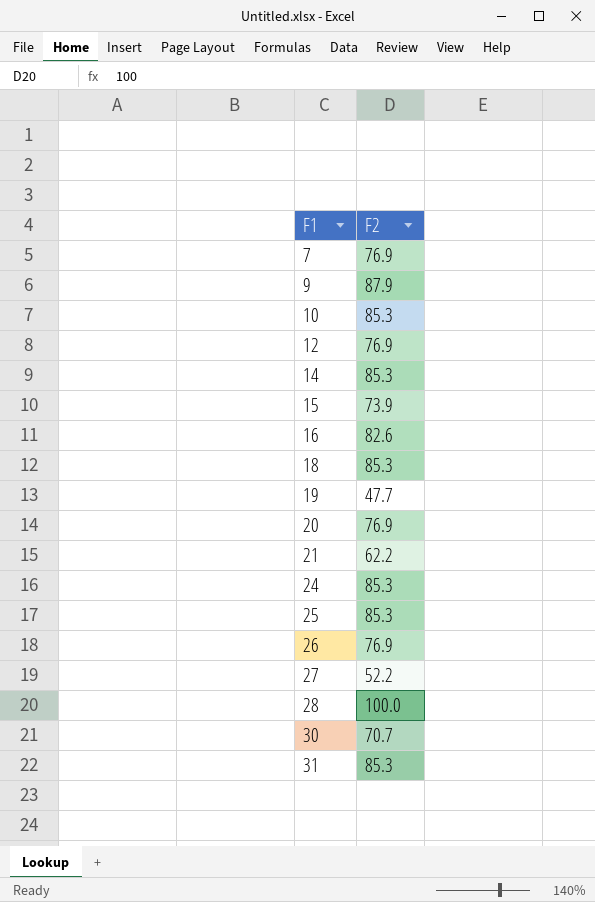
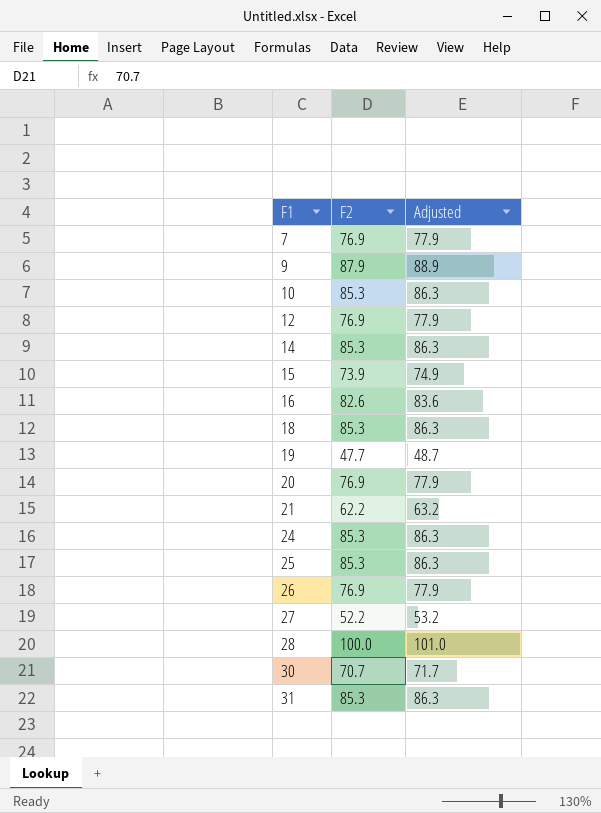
column Adjusted | formula: none -> [F2] + 1

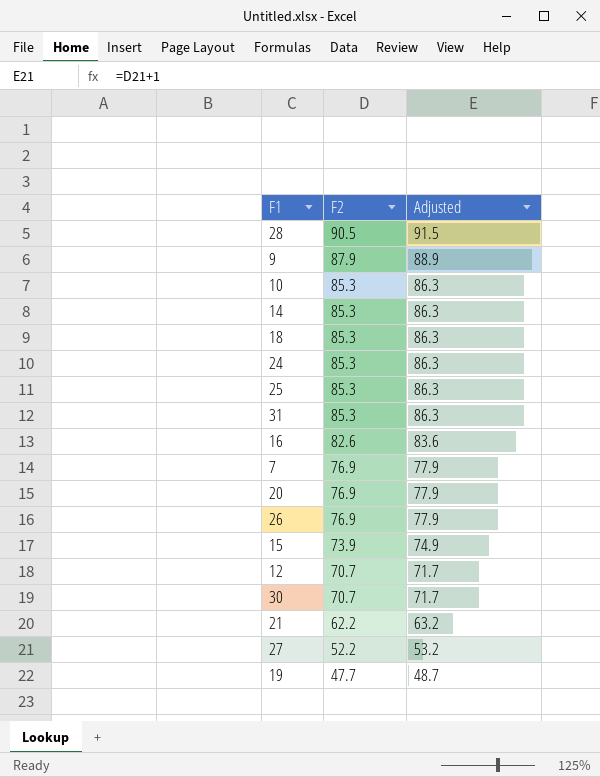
row order: F1 ascending -> F2 descending
28 | F2: 100.0 -> 90.5
28 | Adjusted: 101.0 -> 91.5
12 | F2: 76.9 -> 70.7
12 | Adjusted: 77.9 -> 71.7

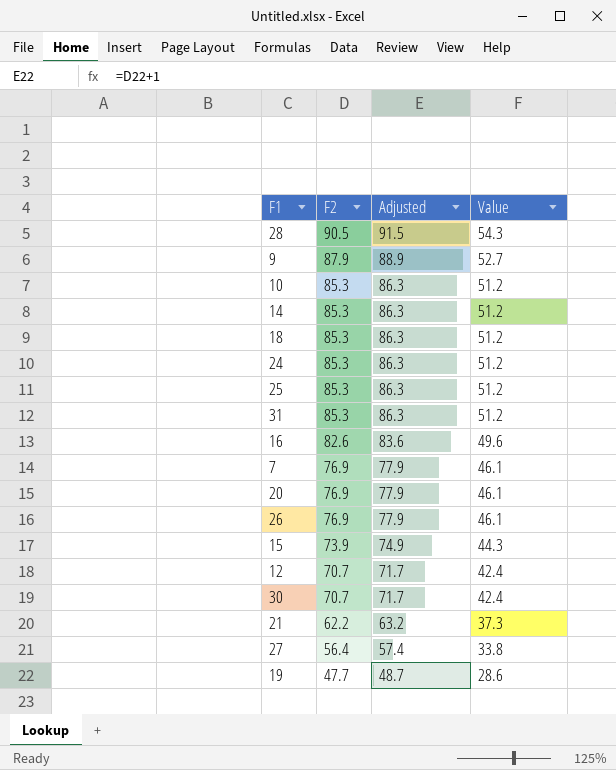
column Value | formula: none -> [F2] * 0.6
27 | F2: 52.2 -> 56.4
27 | Adjusted: 53.2 -> 57.4

